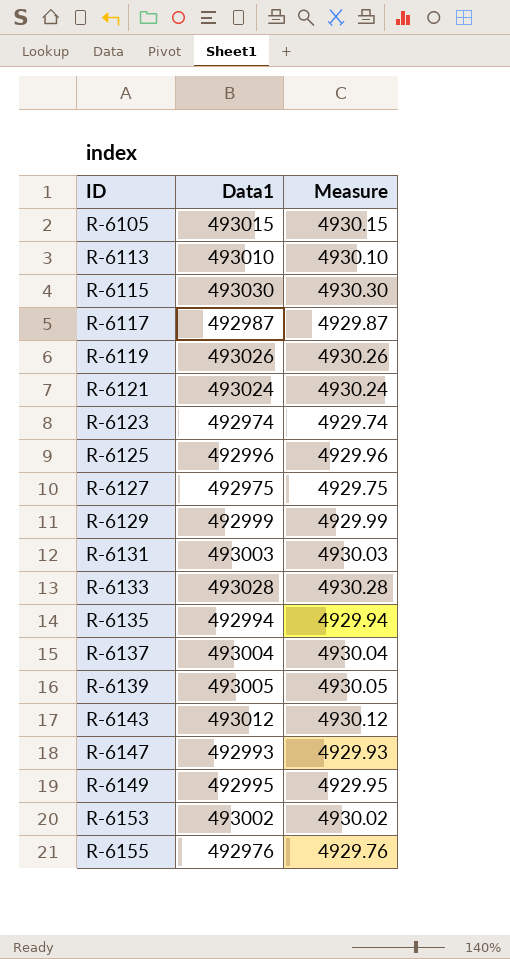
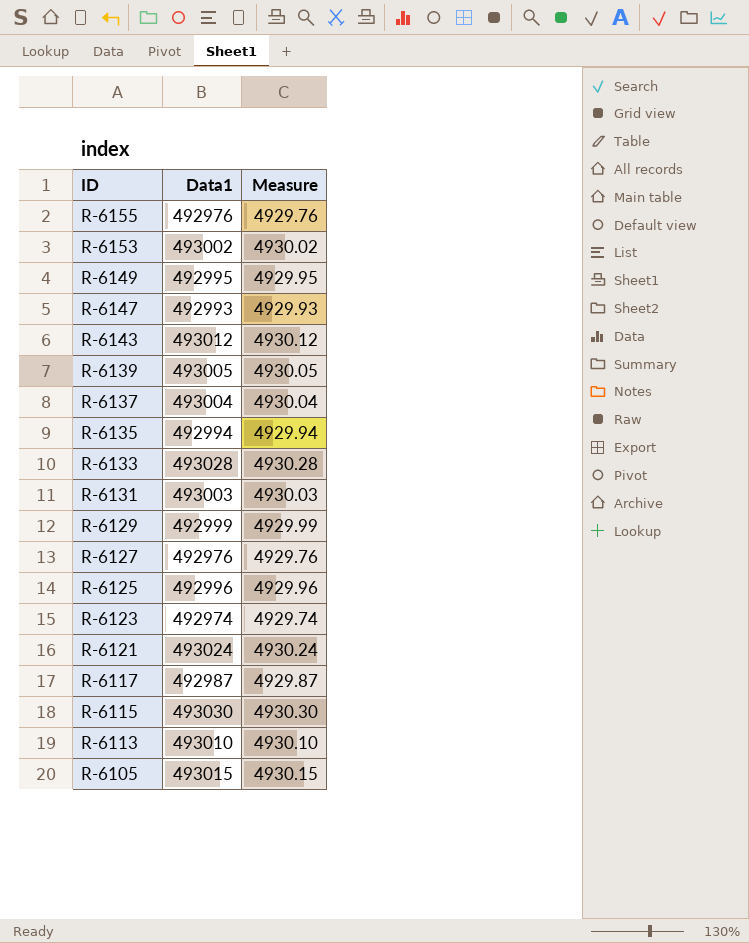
row order: ID ascending -> ID descending
row R-6119: 493026 | 4930.26 -> none
R-6127 | Data1: 492975 -> 492976
R-6127 | Measure: 4929.75 -> 4929.76

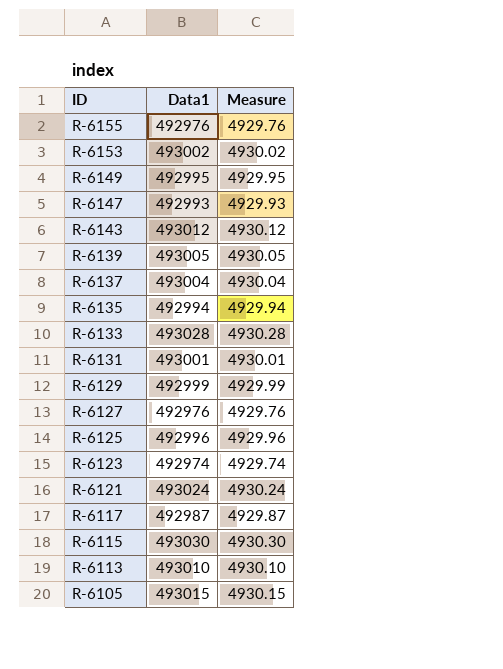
R-6131 | Data1: 493003 -> 493001
R-6131 | Measure: 4930.03 -> 4930.01

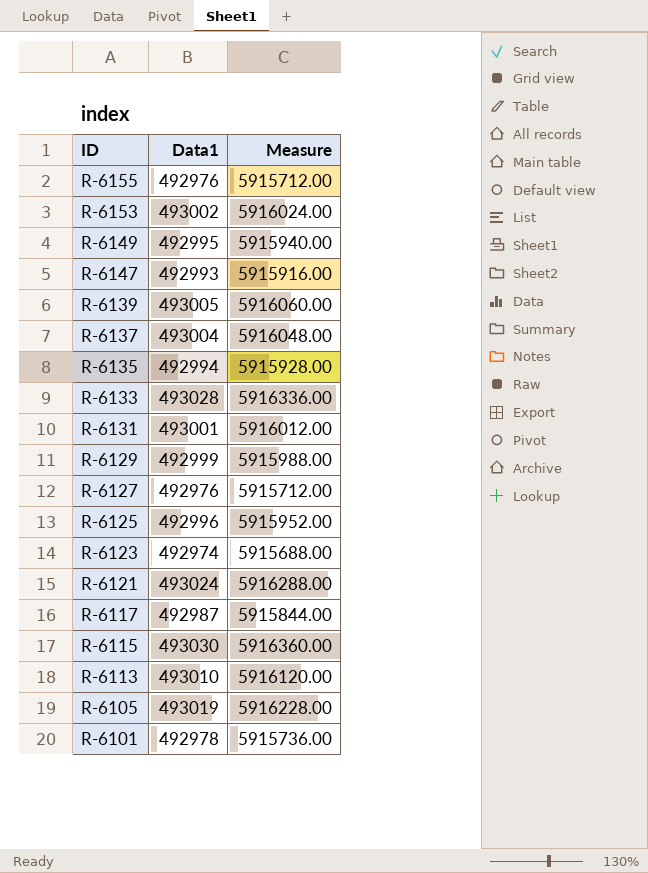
column Measure | formula: [Data1] * 0.01 -> [Data1] * 12
row R-6143: 493012 | 4930.12 -> none
R-6105 | Data1: 493015 -> 493019
row R-6101: none -> 492978 | 5915736.00

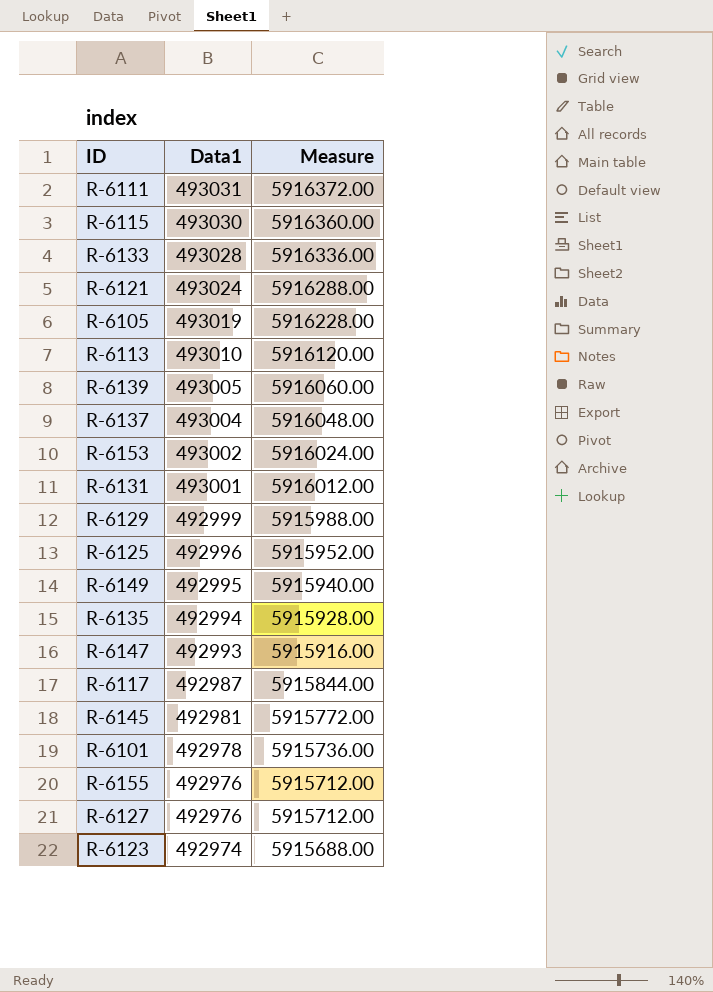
row order: ID descending -> Data1 descending
row R-6111: none -> 493031 | 5916372.00
row R-6145: none -> 492981 | 5915772.00

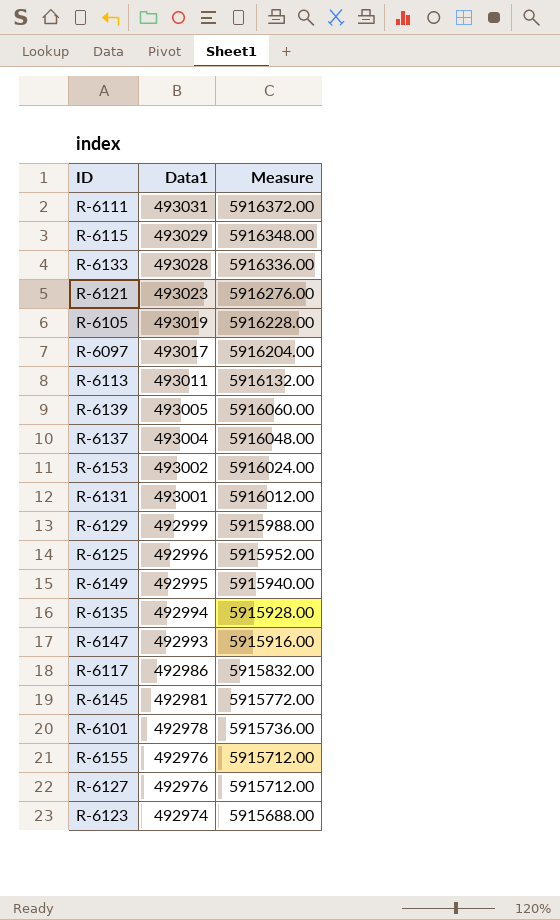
R-6115 | Data1: 493030 -> 493029
R-6115 | Measure: 5916360.00 -> 5916348.00
R-6121 | Data1: 493024 -> 493023
R-6121 | Measure: 5916288.00 -> 5916276.00
row R-6097: none -> 493017 | 5916204.00
R-6113 | Data1: 493010 -> 493011
R-6113 | Measure: 5916120.00 -> 5916132.00
R-6117 | Data1: 492987 -> 492986
R-6117 | Measure: 5915844.00 -> 5915832.00

